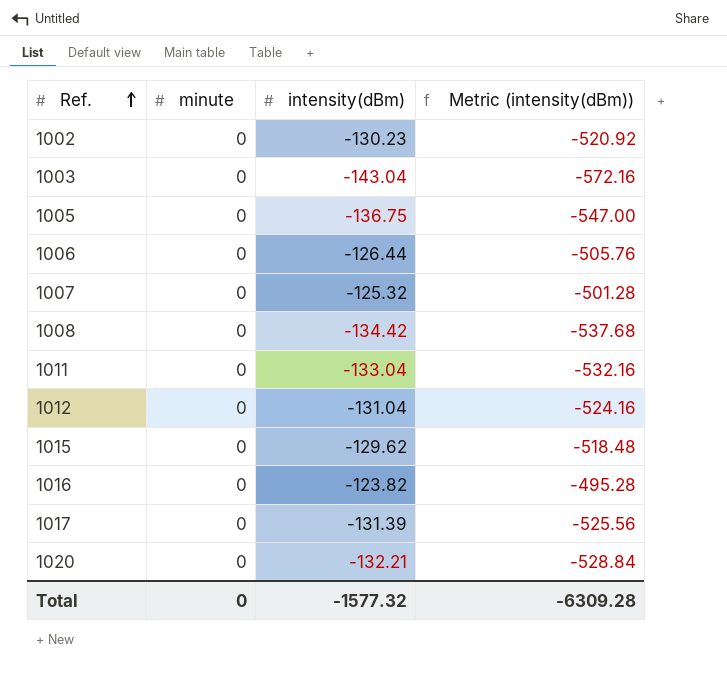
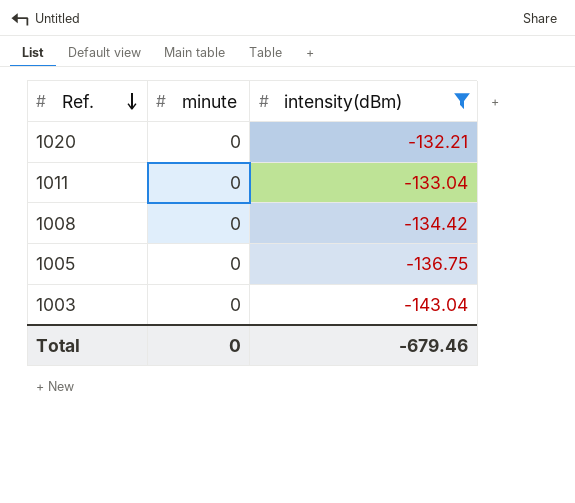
filter: none -> intensity(dBm) <= -132.21
row order: Ref. ascending -> Ref. descending
column Metric (intensity(dBm)) | formula: [intensity(dBm)] * 4 -> none
Total | intensity(dBm): -1577.32 -> -679.46

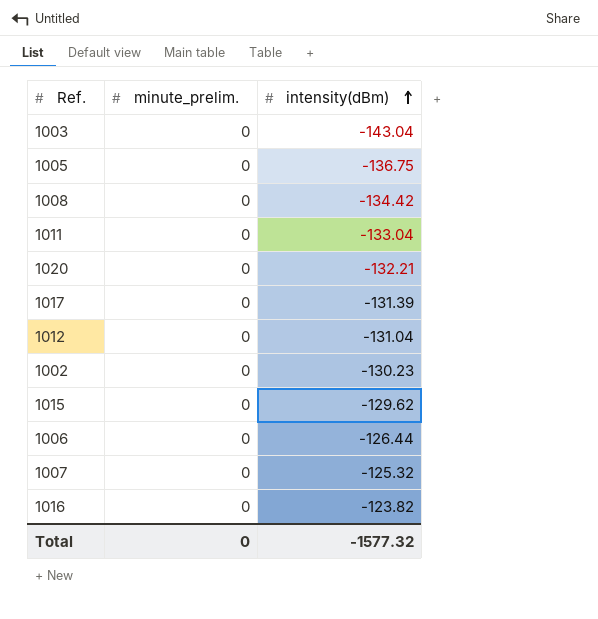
filter: intensity(dBm) <= -132.21 -> none
row order: Ref. descending -> intensity(dBm) ascending
column name: minute -> minute_prelim.
Total | intensity(dBm): -679.46 -> -1577.32

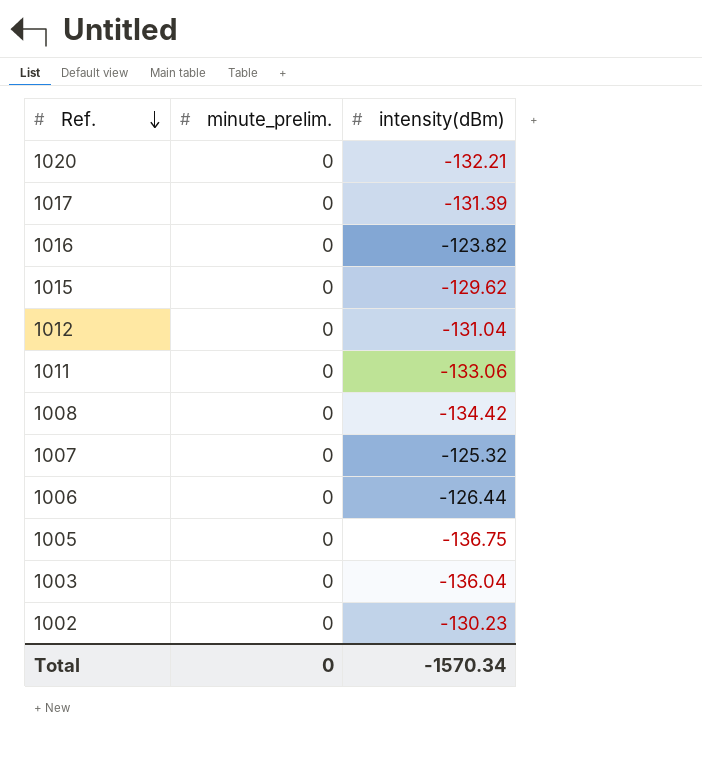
row order: intensity(dBm) ascending -> Ref. descending
1011 | intensity(dBm): -133.04 -> -133.06
1003 | intensity(dBm): -143.04 -> -136.04
Total | intensity(dBm): -1577.32 -> -1570.34

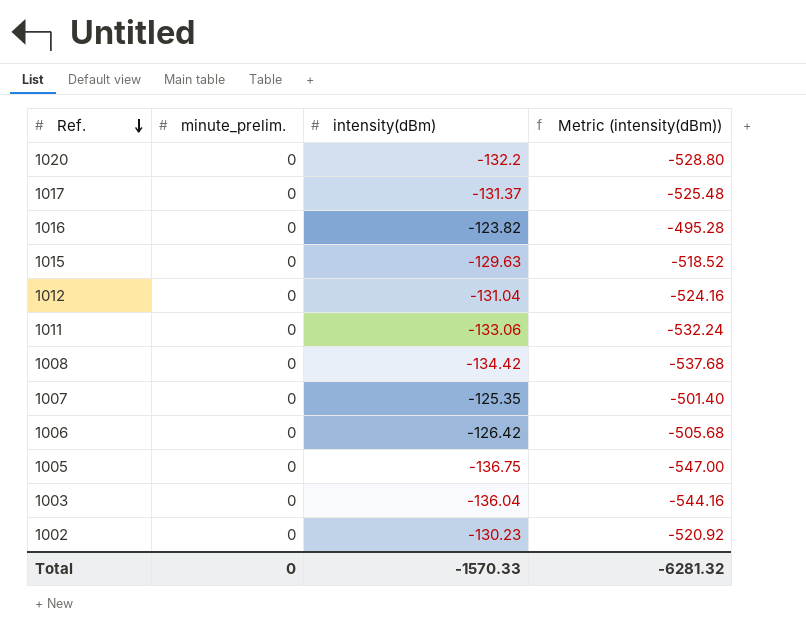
column Metric (intensity(dBm)) | formula: none -> [intensity(dBm)] * 4
1020 | intensity(dBm): -132.21 -> -132.2
1017 | intensity(dBm): -131.39 -> -131.37
1015 | intensity(dBm): -129.62 -> -129.63
1007 | intensity(dBm): -125.32 -> -125.35
1006 | intensity(dBm): -126.44 -> -126.42
Total | intensity(dBm): -1570.34 -> -1570.33

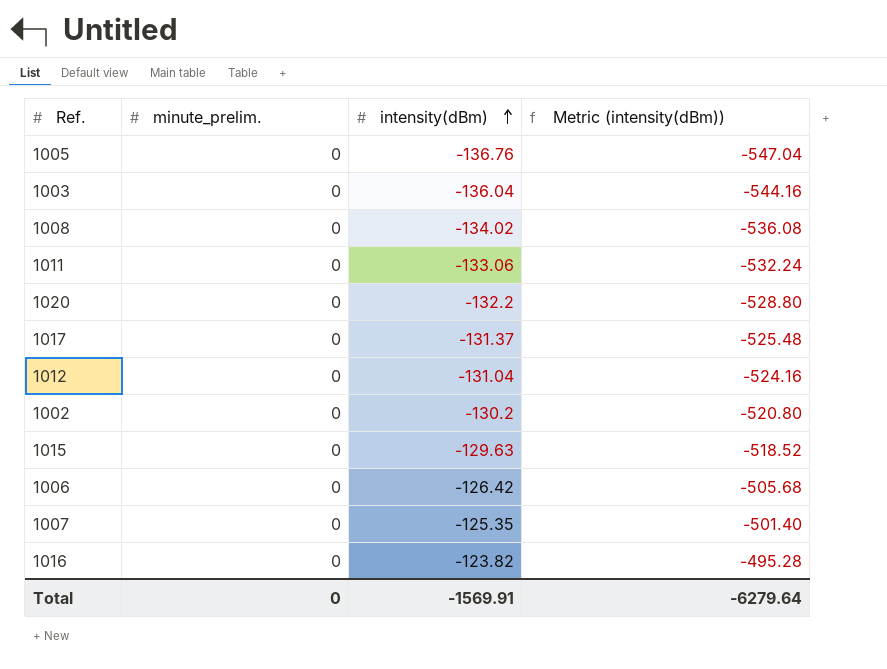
row order: Ref. descending -> intensity(dBm) ascending
1005 | intensity(dBm): -136.75 -> -136.76
1005 | Metric (intensity(dBm)): -547.00 -> -547.04
1008 | intensity(dBm): -134.42 -> -134.02
1008 | Metric (intensity(dBm)): -537.68 -> -536.08
1002 | intensity(dBm): -130.23 -> -130.2
1002 | Metric (intensity(dBm)): -520.92 -> -520.80
Total | intensity(dBm): -1570.33 -> -1569.91
Total | Metric (intensity(dBm)): -6281.32 -> -6279.64

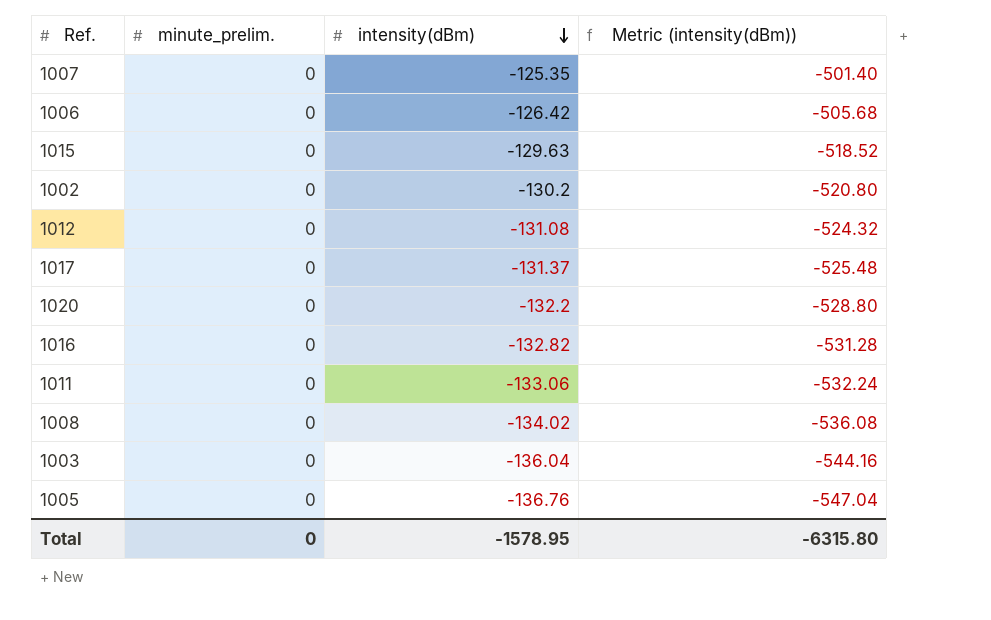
row order: intensity(dBm) ascending -> intensity(dBm) descending
1012 | intensity(dBm): -131.04 -> -131.08
1012 | Metric (intensity(dBm)): -524.16 -> -524.32
1016 | intensity(dBm): -123.82 -> -132.82
1016 | Metric (intensity(dBm)): -495.28 -> -531.28
Total | intensity(dBm): -1569.91 -> -1578.95
Total | Metric (intensity(dBm)): -6279.64 -> -6315.80

